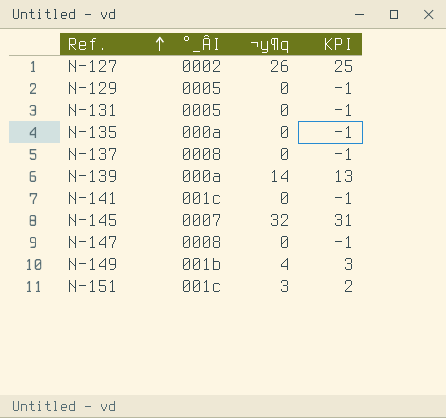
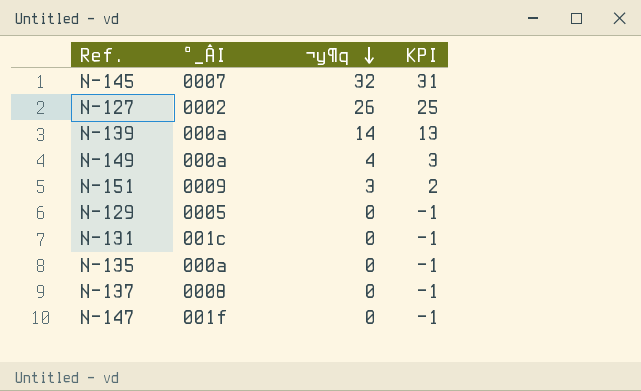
row order: Ref. ascending -> ¬y¶q descending
row N-141: 001c | 0 | -1 -> none
N-149 | °_ÂI: 001b -> 000a
N-151 | °_ÂI: 001c -> 0009
N-131 | °_ÂI: 0005 -> 001c
N-147 | °_ÂI: 0008 -> 001f

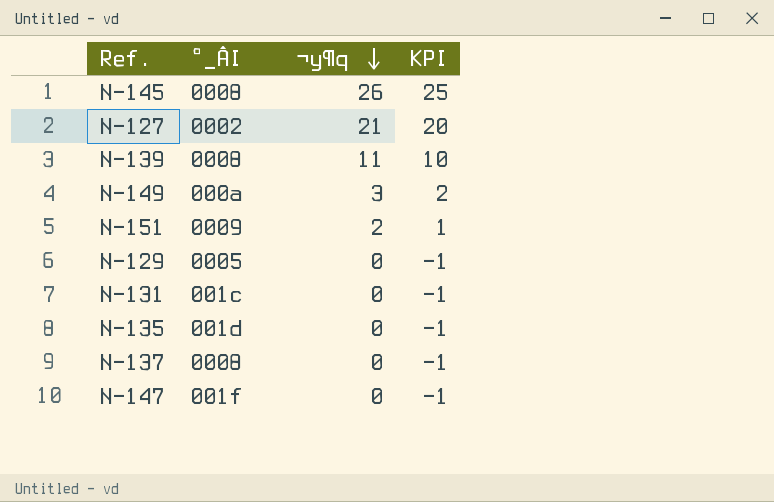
N-145 | °_ÂI: 0007 -> 0008
N-145 | ¬y¶q: 32 -> 26
N-145 | KPI: 31 -> 25
N-127 | ¬y¶q: 26 -> 21
N-127 | KPI: 25 -> 20
N-139 | °_ÂI: 000a -> 0008
N-139 | ¬y¶q: 14 -> 11
N-139 | KPI: 13 -> 10
N-149 | ¬y¶q: 4 -> 3
N-149 | KPI: 3 -> 2
N-151 | ¬y¶q: 3 -> 2
N-151 | KPI: 2 -> 1
N-135 | °_ÂI: 000a -> 001d

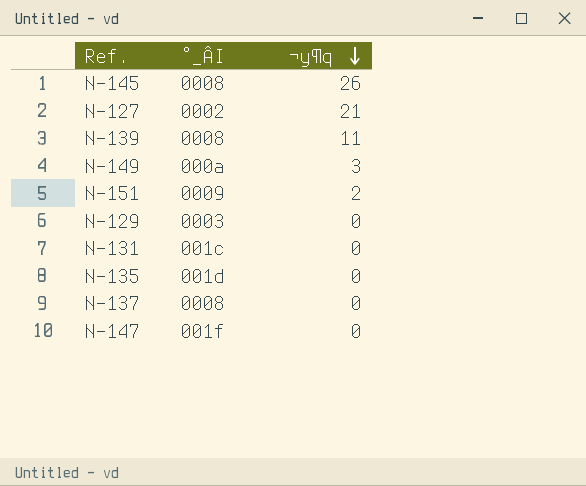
column KPI | formula: [¬y¶q] - 1 -> none
N-129 | °_ÂI: 0005 -> 0003

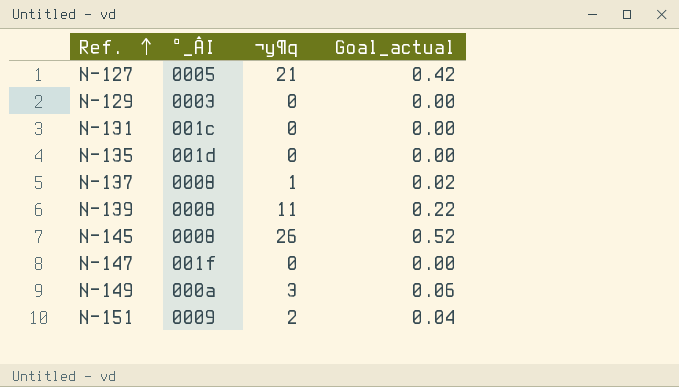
row order: ¬y¶q descending -> Ref. ascending
column Goal_actual | formula: none -> [¬y¶q] * 0.02
N-127 | °_ÂI: 0002 -> 0005
N-137 | ¬y¶q: 0 -> 1

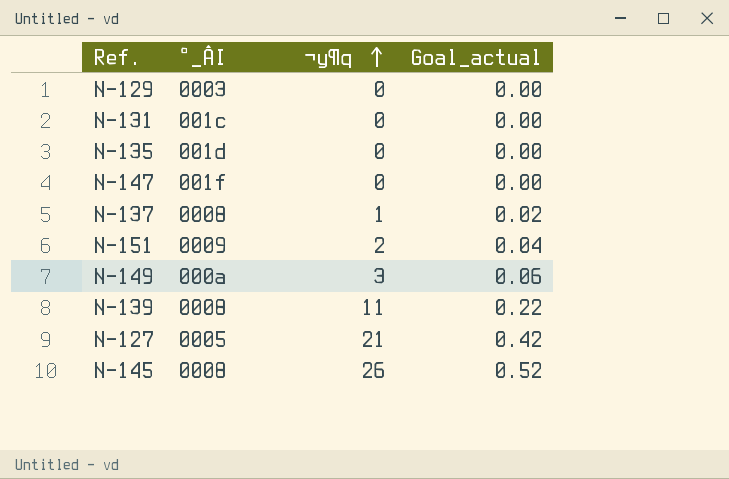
row order: Ref. ascending -> ¬y¶q ascending

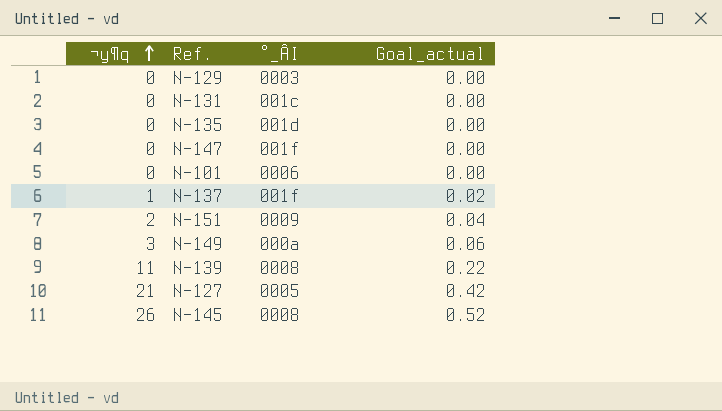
column ¬y¶q | position: 3 -> 1
row N-101: none -> 0 | 0006 | 0.00
N-137 | °_ÂI: 0008 -> 001f

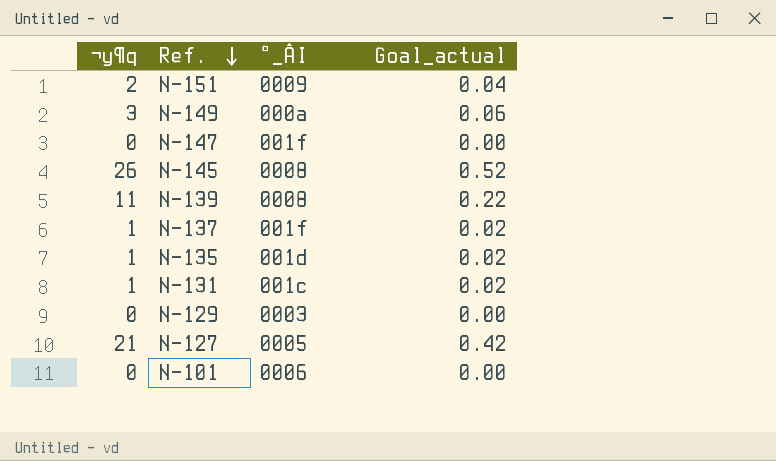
row order: ¬y¶q ascending -> Ref. descending
N-135 | ¬y¶q: 0 -> 1
N-135 | Goal_actual: 0.00 -> 0.02
N-131 | ¬y¶q: 0 -> 1
N-131 | Goal_actual: 0.00 -> 0.02

